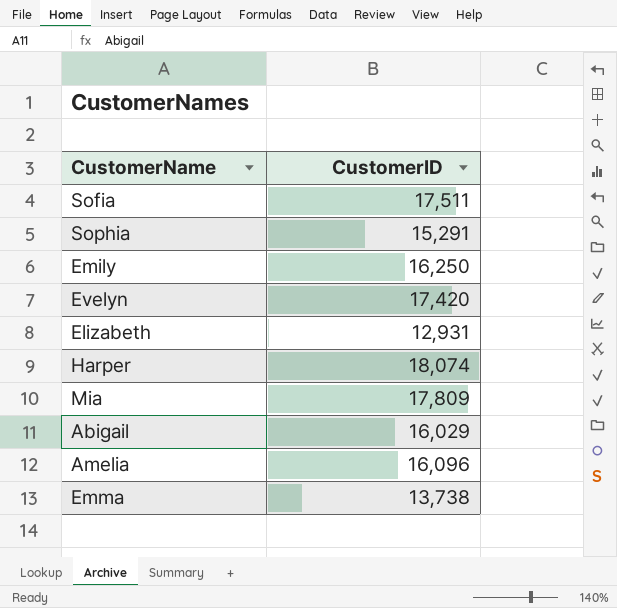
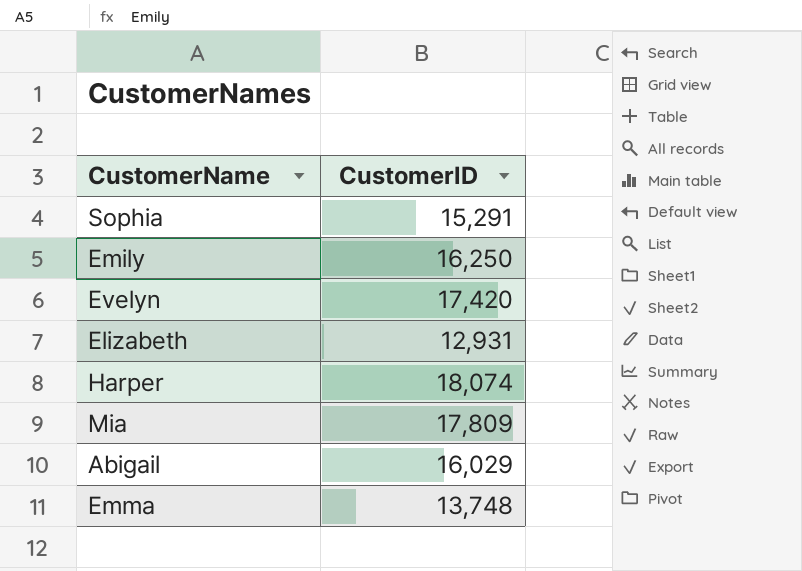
row Sofia: 17,511 -> none
row Amelia: 16,096 -> none
Emma | CustomerID: 13,738 -> 13,748

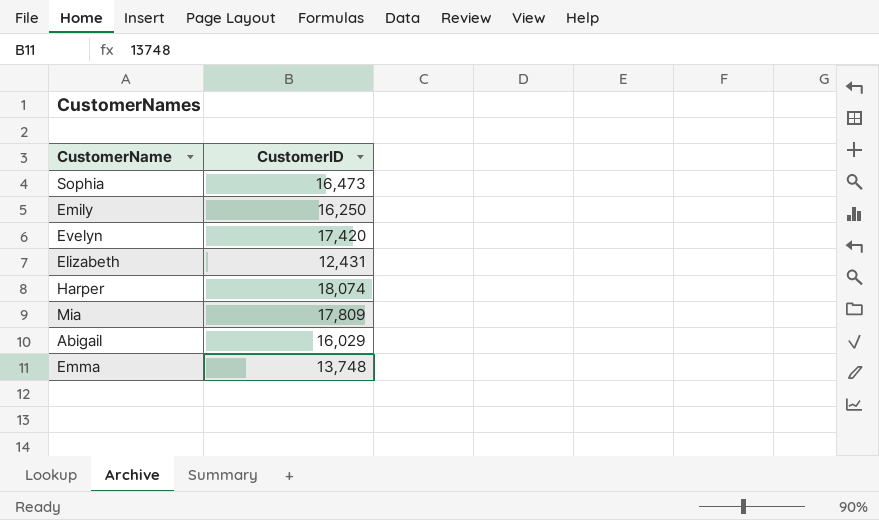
Sophia | CustomerID: 15,291 -> 16,473
Elizabeth | CustomerID: 12,931 -> 12,431

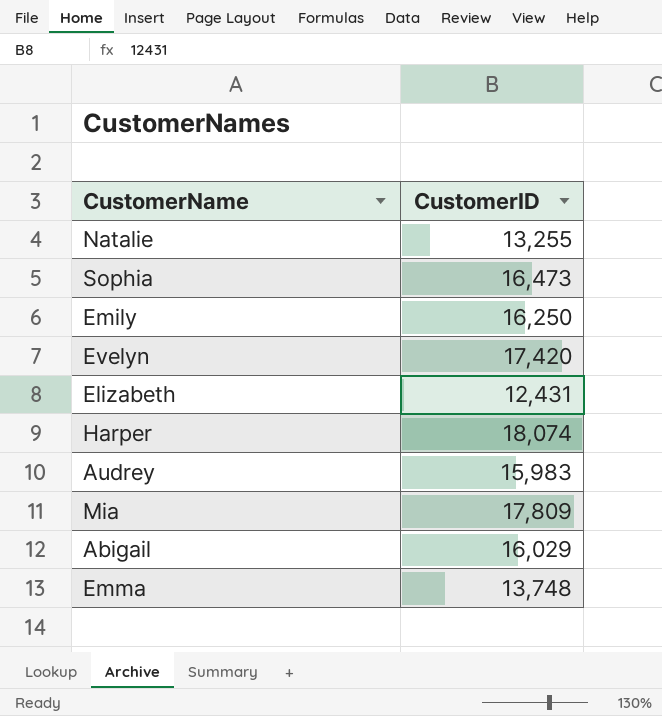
row Natalie: none -> 13,255
row Audrey: none -> 15,983

